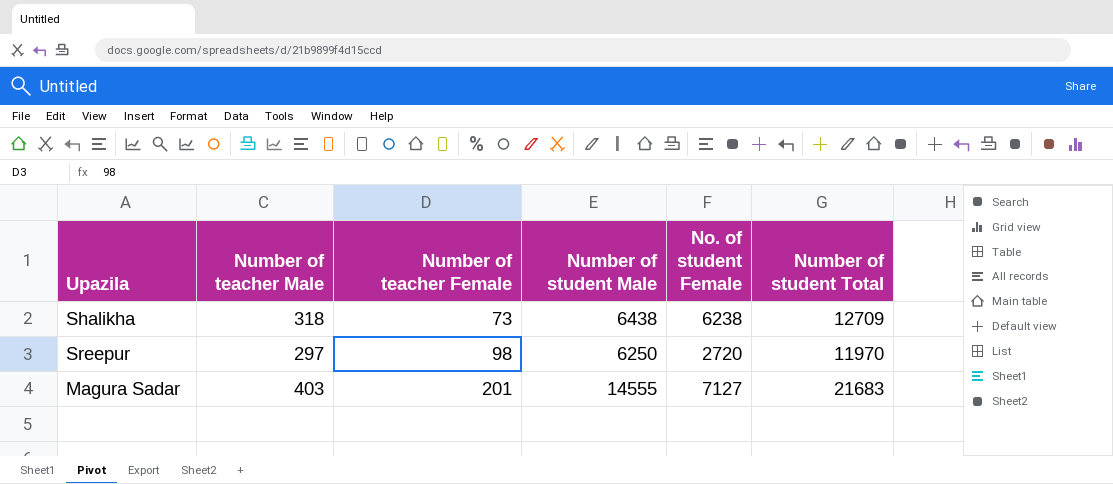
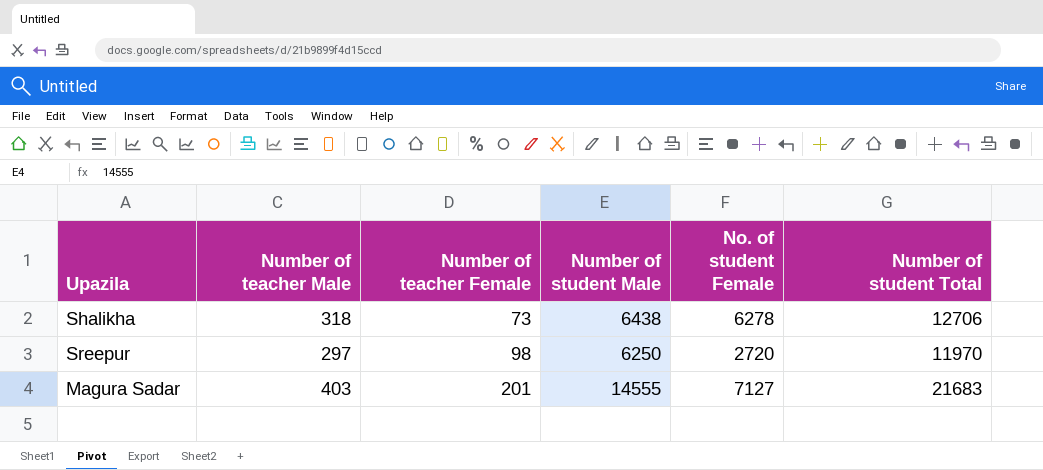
Shalikha | No. of student Female: 6238 -> 6278
Shalikha | Number of student Total: 12709 -> 12706

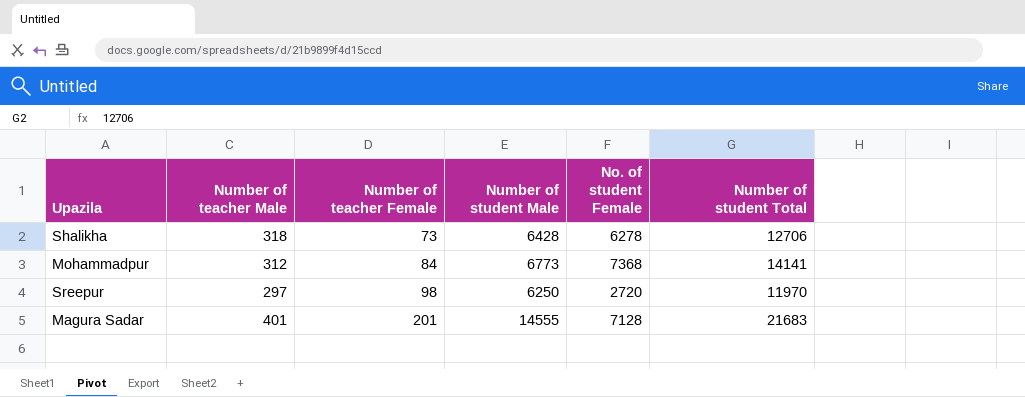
Shalikha | Number of student Male: 6438 -> 6428
row Mohammadpur: none -> 312 | 84 | 6773 | 7368 | 14141
Magura Sadar | Number of teacher Male: 403 -> 401
Magura Sadar | No. of student Female: 7127 -> 7128

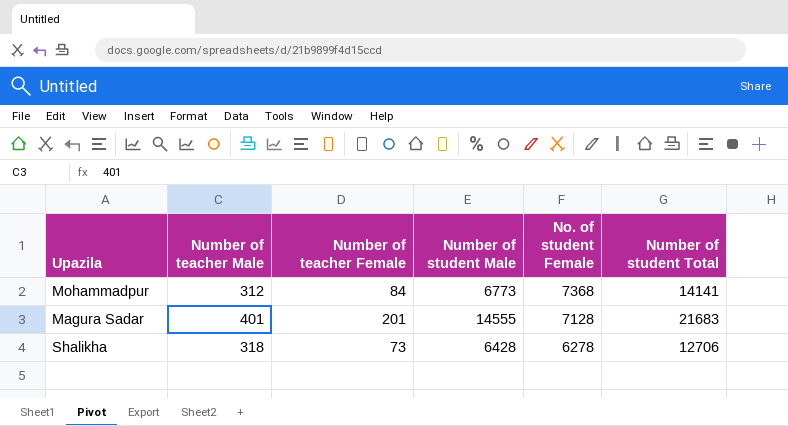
row order: Number of teacher Female ascending -> No. of student Female descending
row Sreepur: 297 | 98 | 6250 | 2720 | 11970 -> none

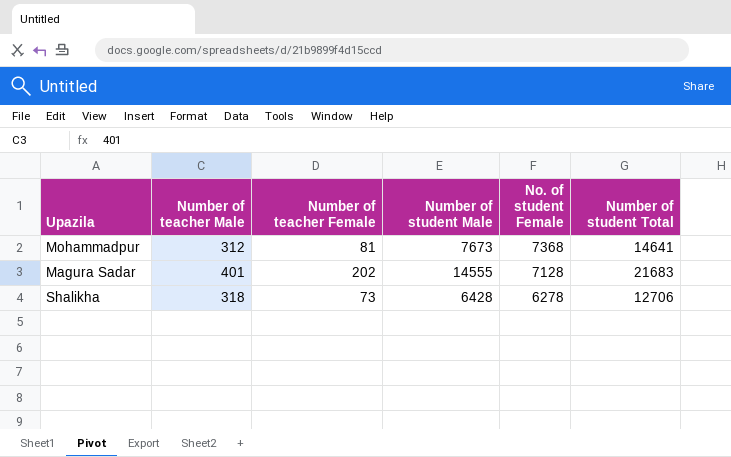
Mohammadpur | Number of teacher Female: 84 -> 81
Mohammadpur | Number of student Male: 6773 -> 7673
Mohammadpur | Number of student Total: 14141 -> 14641
Magura Sadar | Number of teacher Female: 201 -> 202

